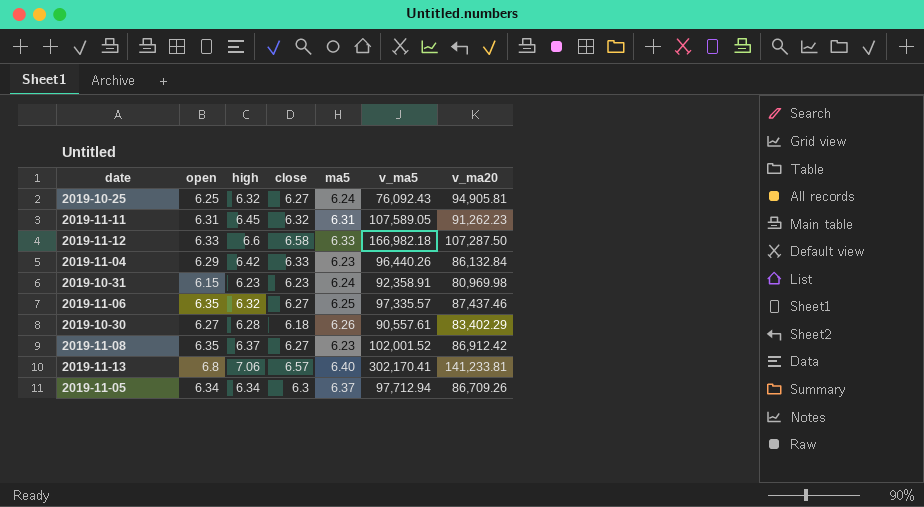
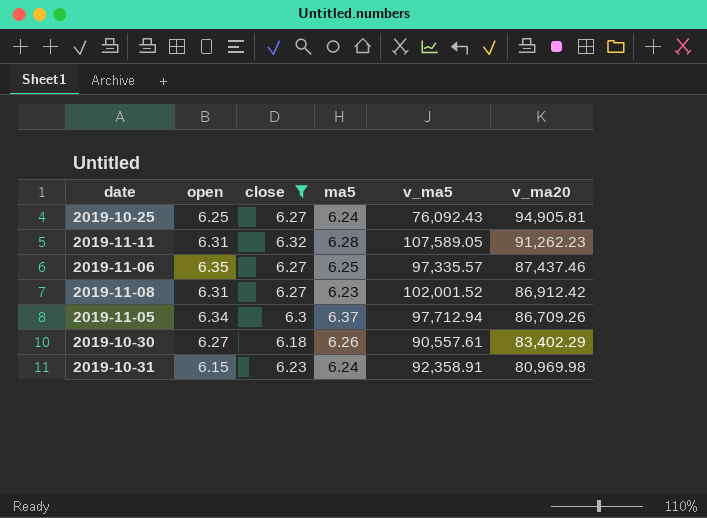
filter: none -> close <= 6.32
row order: none -> v_ma20 descending
column high | position: 3 -> none
2019-11-11 | ma5: 6.31 -> 6.28
2019-11-08 | open: 6.35 -> 6.31

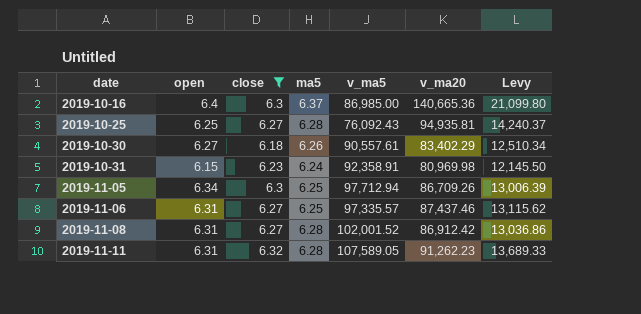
row order: v_ma20 descending -> date ascending
column Levy | formula: none -> [v_ma20] * 0.15
row 2019-10-16: none -> 6.4 | 6.3 | 6.37 | 86,985.00 | 140,665.36 | 21,099.80
2019-10-25 | ma5: 6.24 -> 6.28
2019-10-25 | v_ma20: 94,905.81 -> 94,935.81
2019-11-05 | ma5: 6.37 -> 6.25
2019-11-06 | open: 6.35 -> 6.31
2019-11-08 | ma5: 6.23 -> 6.28

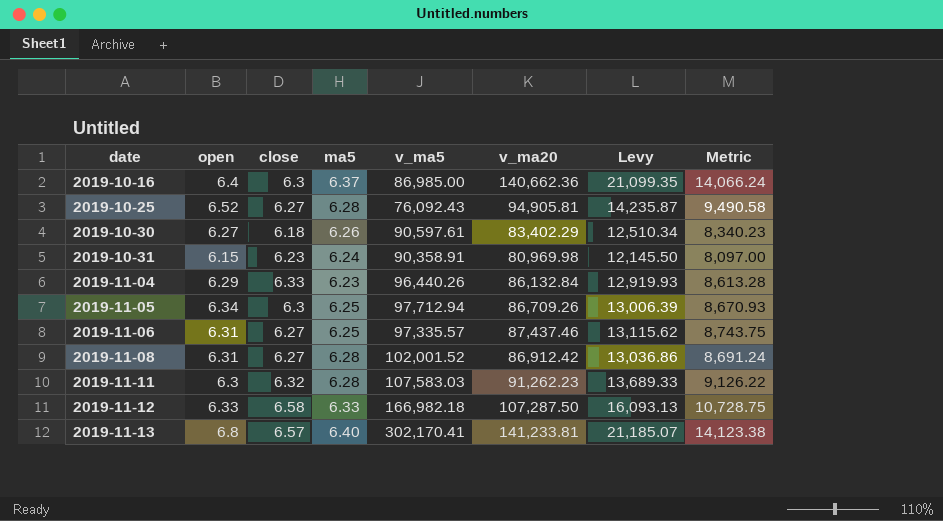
filter: close <= 6.32 -> none
column Metric | formula: none -> [v_ma20] * 0.1
2019-10-16 | v_ma20: 140,665.36 -> 140,662.36
2019-10-16 | Levy: 21,099.80 -> 21,099.35
2019-10-25 | open: 6.25 -> 6.52
2019-10-25 | v_ma20: 94,935.81 -> 94,905.81
2019-10-25 | Levy: 14,240.37 -> 14,235.87
2019-10-30 | v_ma5: 90,557.61 -> 90,597.61
2019-10-31 | v_ma5: 92,358.91 -> 90,358.91
2019-11-11 | open: 6.31 -> 6.3
2019-11-11 | v_ma5: 107,589.05 -> 107,583.03

